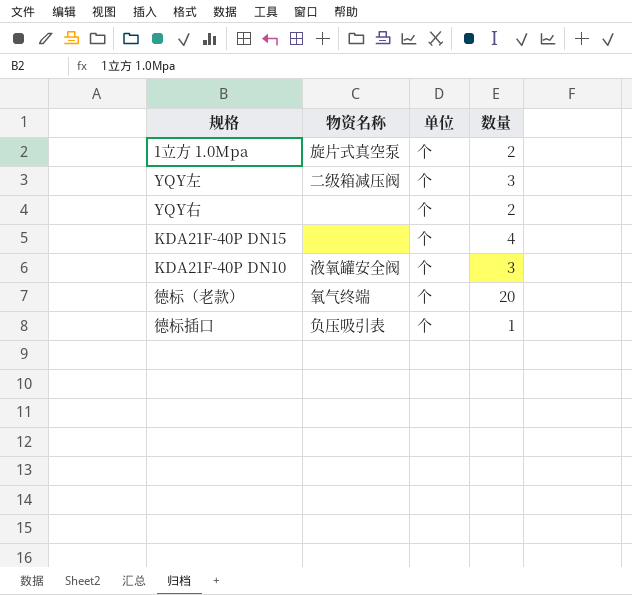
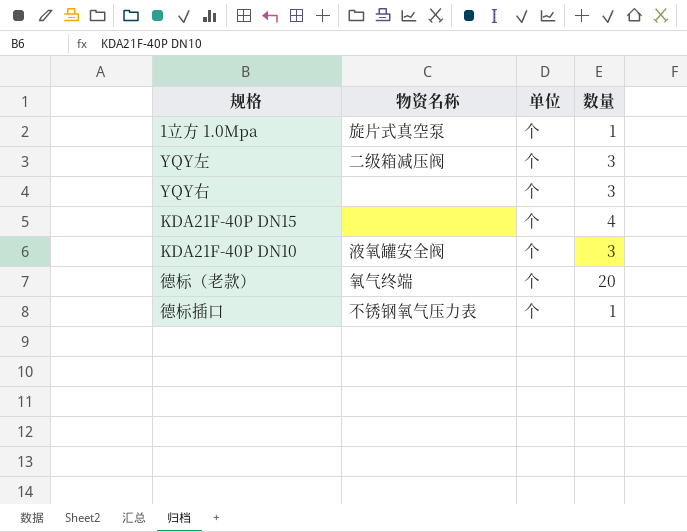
1立方 1.0Mpa | 数量: 2 -> 1
YQY右 | 数量: 2 -> 3
德标插口 | 物资名称: 负压吸引表 -> 不锈钢氧气压力表

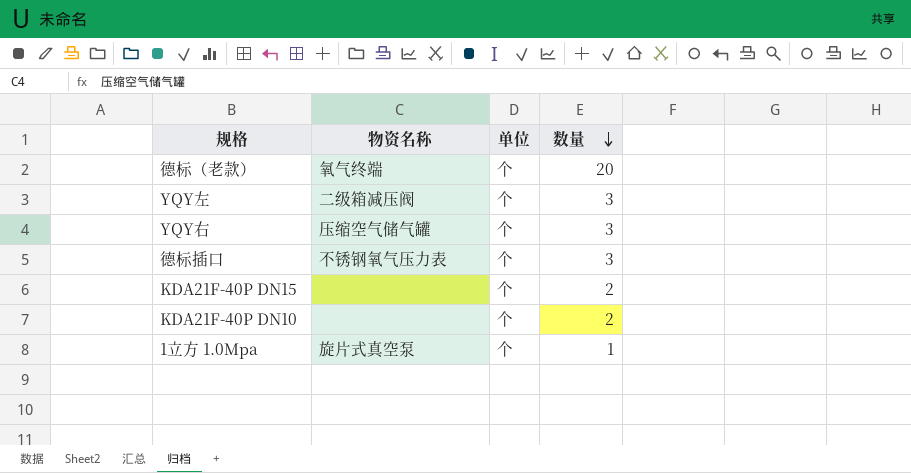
row order: none -> 数量 descending
YQY右 | 物资名称: none -> 压缩空气储气罐
德标插口 | 数量: 1 -> 3
KDA21F-40P DN15 | 数量: 4 -> 2
KDA21F-40P DN10 | 物资名称: 液氧罐安全阀 -> none
KDA21F-40P DN10 | 数量: 3 -> 2

